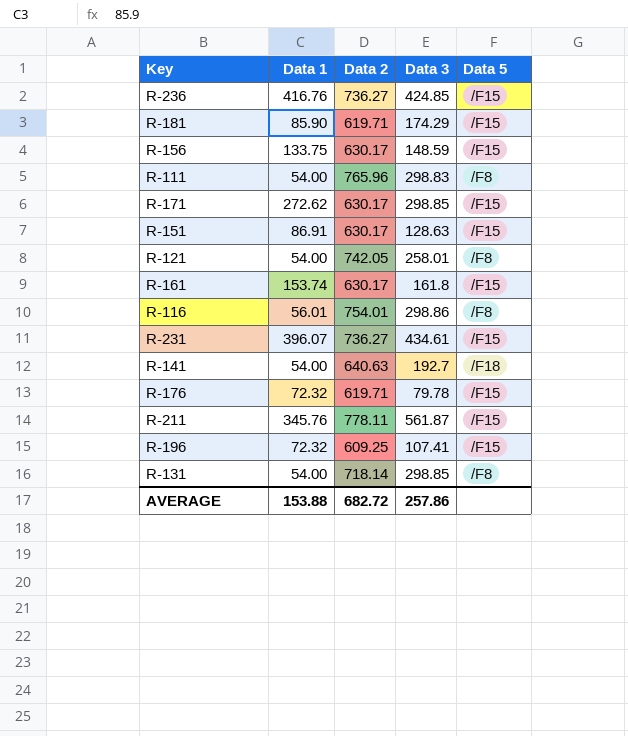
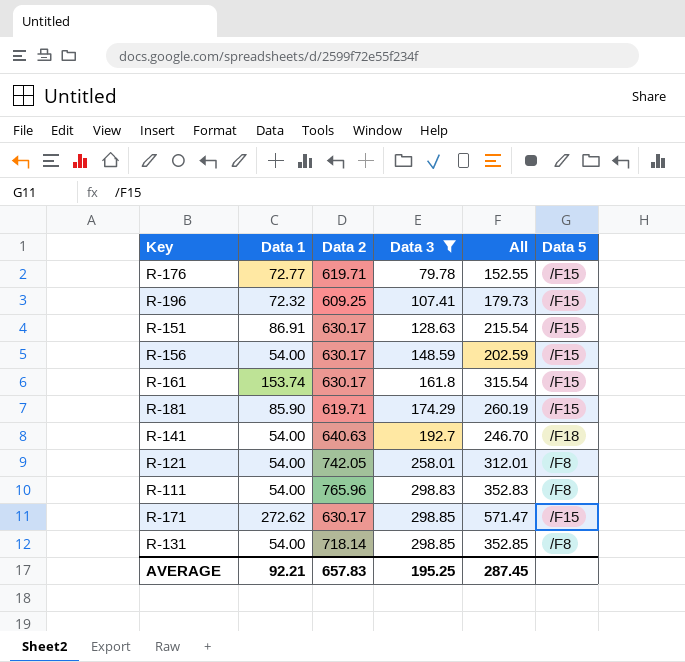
filter: none -> Data 3 <= 298.85
row order: none -> Data 3 ascending
column All | formula: none -> [Data 1] + [Data 3]
R-176 | Data 1: 72.32 -> 72.77
R-156 | Data 1: 133.75 -> 54.00
AVERAGE | Data 1: 153.88 -> 92.21
AVERAGE | Data 2: 682.72 -> 657.83
AVERAGE | Data 3: 257.86 -> 195.25

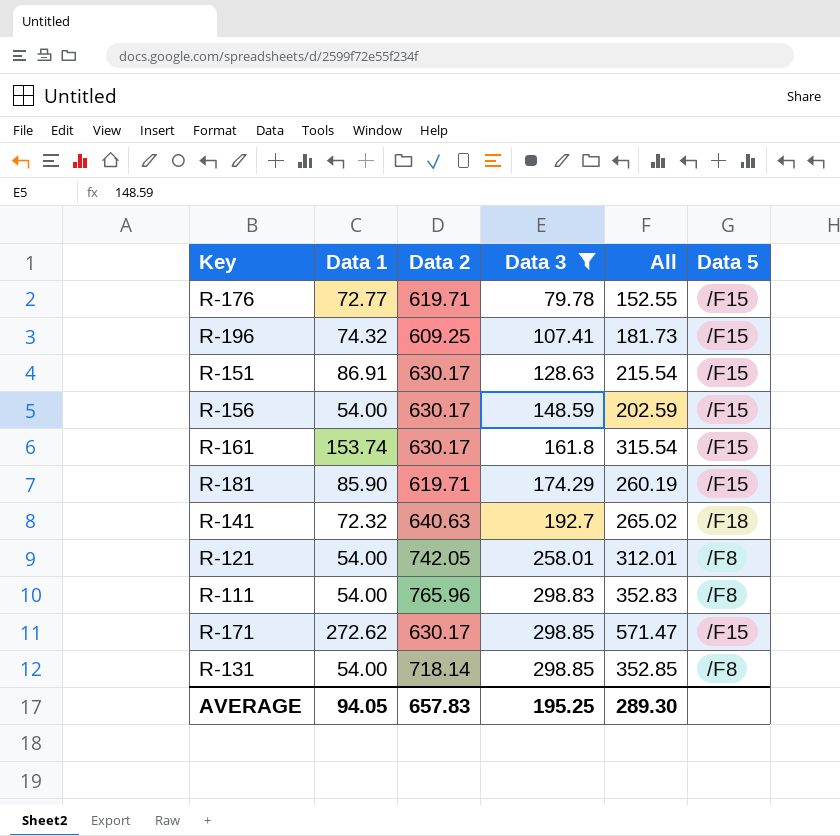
R-196 | Data 1: 72.32 -> 74.32
R-196 | All: 179.73 -> 181.73
R-141 | Data 1: 54.00 -> 72.32
R-141 | All: 246.70 -> 265.02
AVERAGE | Data 1: 92.21 -> 94.05
AVERAGE | All: 287.45 -> 289.30

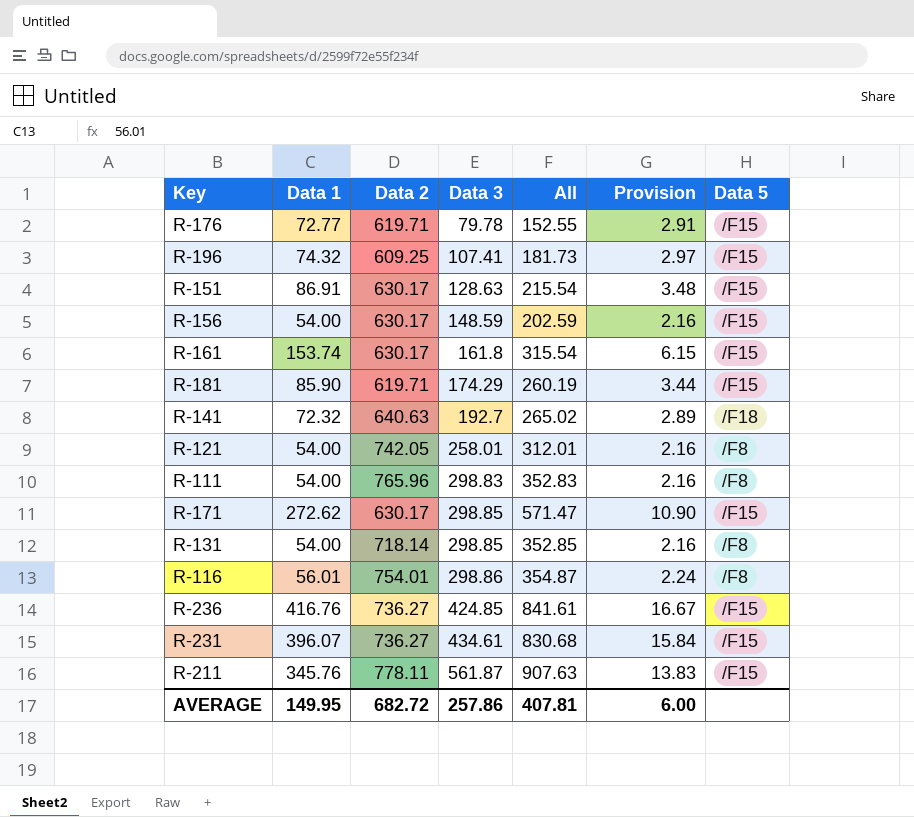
filter: Data 3 <= 298.85 -> none
column Provision | formula: none -> [Data 1] * 0.04
AVERAGE | Data 1: 94.05 -> 149.95
AVERAGE | Data 2: 657.83 -> 682.72
AVERAGE | Data 3: 195.25 -> 257.86
AVERAGE | All: 289.30 -> 407.81

